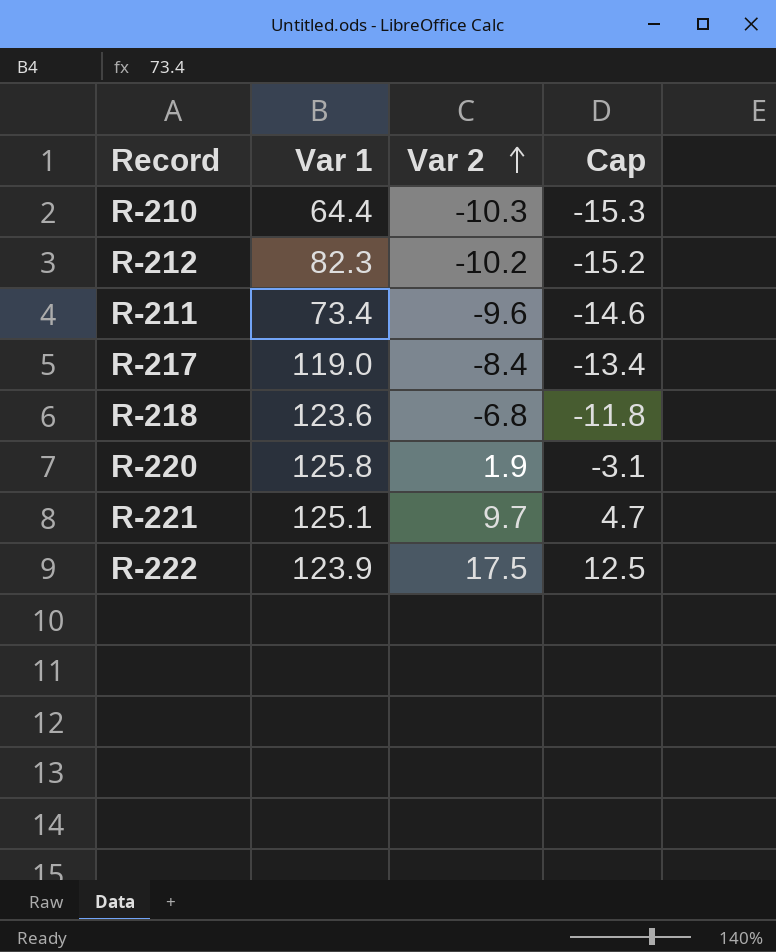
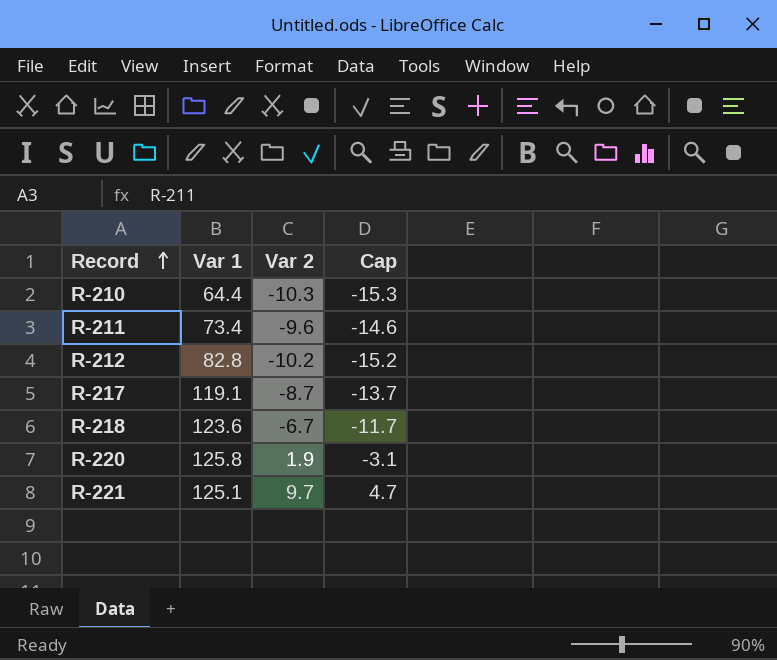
row order: Var 2 ascending -> Record ascending
row R-222: 123.9 | 17.5 | 12.5 -> none
R-212 | Var 1: 82.3 -> 82.8
R-217 | Var 1: 119.0 -> 119.1
R-217 | Var 2: -8.4 -> -8.7
R-217 | Cap: -13.4 -> -13.7
R-218 | Var 2: -6.8 -> -6.7
R-218 | Cap: -11.8 -> -11.7

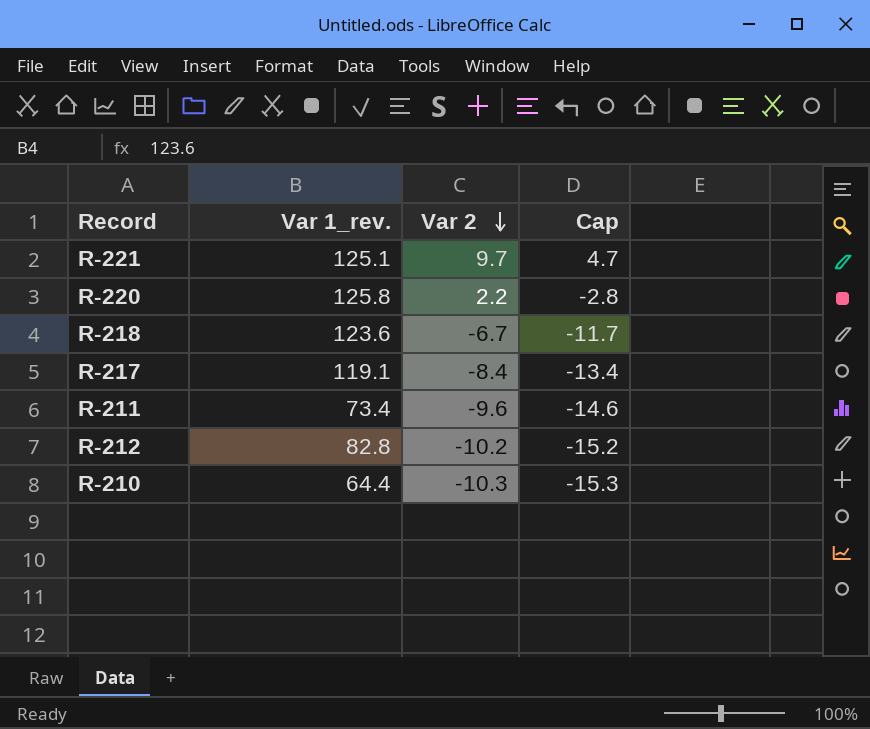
row order: Record ascending -> Var 2 descending
column name: Var 1 -> Var 1_rev.
R-220 | Var 2: 1.9 -> 2.2
R-220 | Cap: -3.1 -> -2.8
R-217 | Var 2: -8.7 -> -8.4
R-217 | Cap: -13.7 -> -13.4

